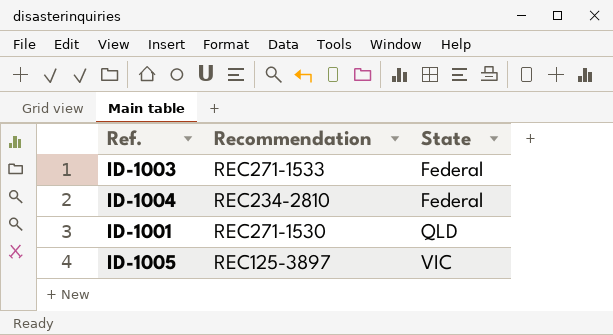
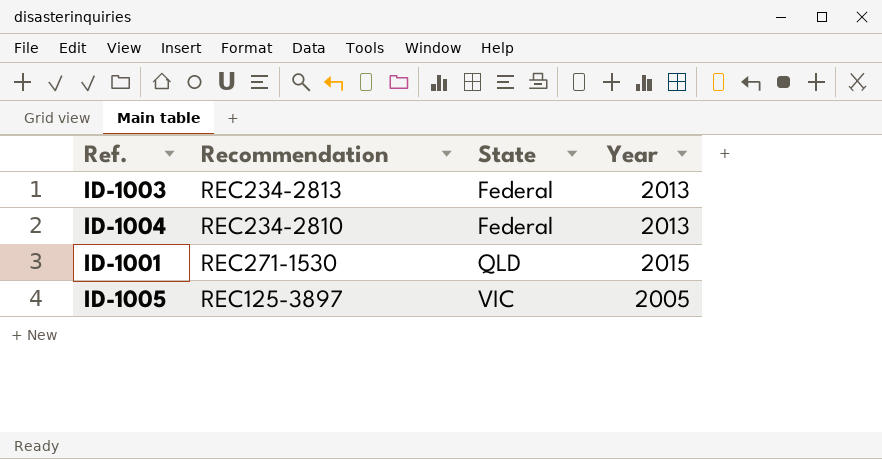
column Year | position: none -> 4
ID-1003 | Recommendation: REC271-1533 -> REC234-2813

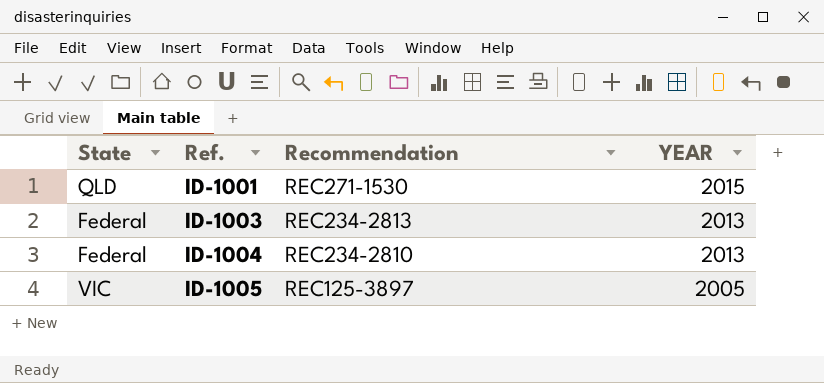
row order: State ascending -> Ref. ascending
column State | position: 3 -> 1
column name: Year -> YEAR

